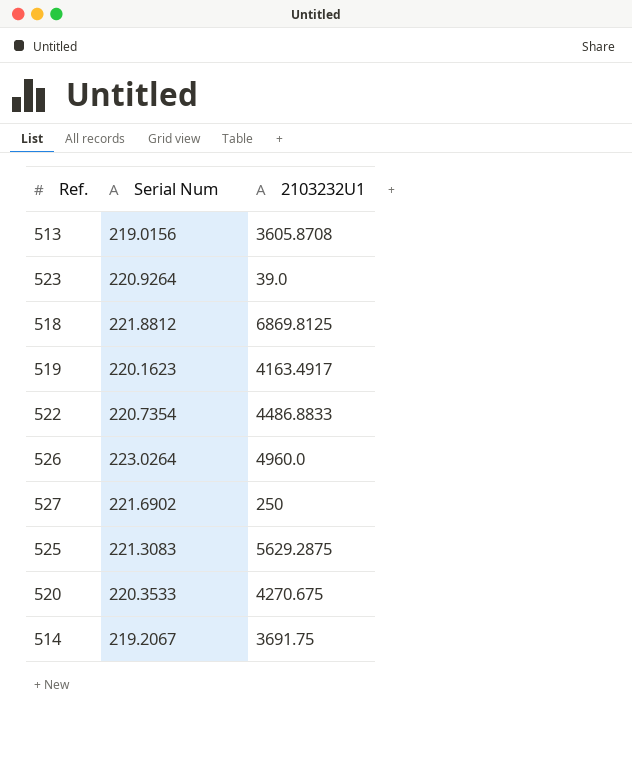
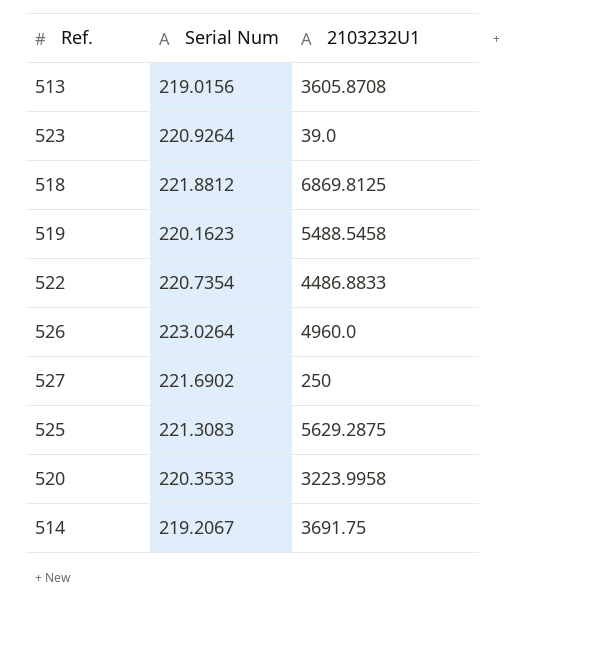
519 | 2103232U1: 4163.4917 -> 5488.5458
520 | 2103232U1: 4270.675 -> 3223.9958

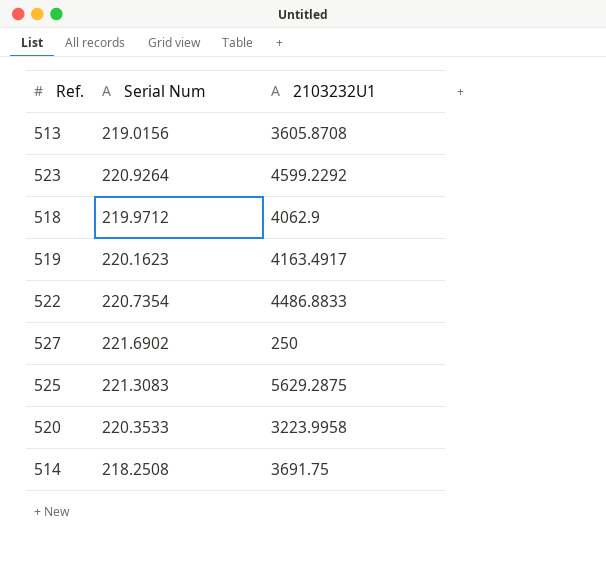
row 526: 223.0264 | 4960.0 -> none
523 | 2103232U1: 39.0 -> 4599.2292
518 | Serial Num: 221.8812 -> 219.9712
518 | 2103232U1: 6869.8125 -> 4062.9
519 | 2103232U1: 5488.5458 -> 4163.4917
514 | Serial Num: 219.2067 -> 218.2508

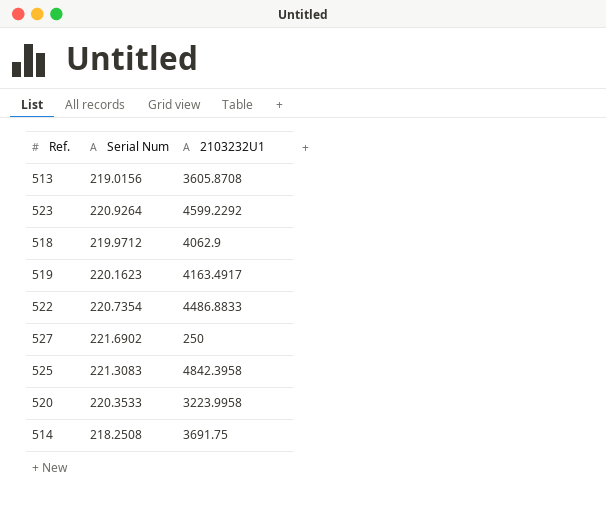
525 | 2103232U1: 5629.2875 -> 4842.3958

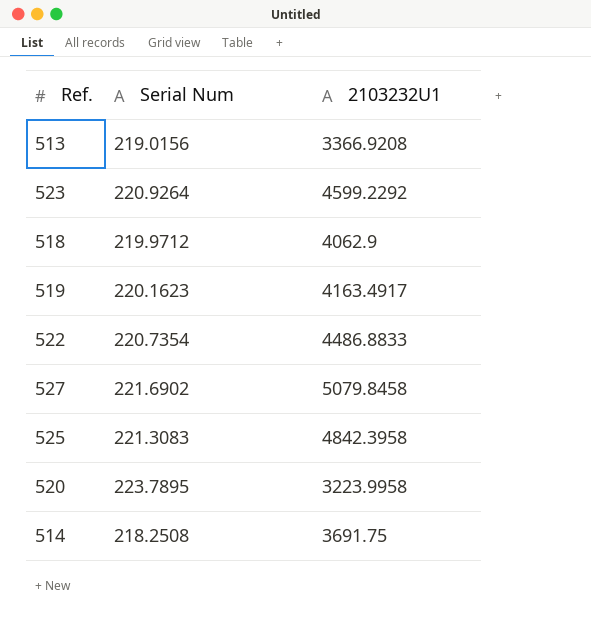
513 | 2103232U1: 3605.8708 -> 3366.9208
527 | 2103232U1: 250 -> 5079.8458
520 | Serial Num: 220.3533 -> 223.7895

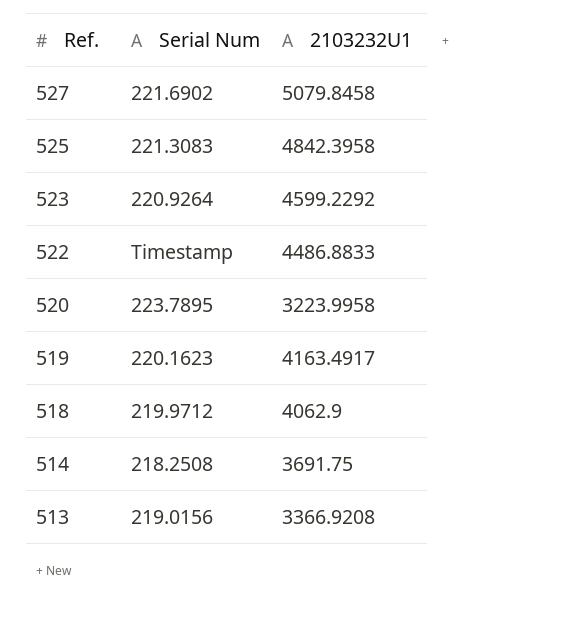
row order: none -> Ref. descending
522 | Serial Num: 220.7354 -> Timestamp

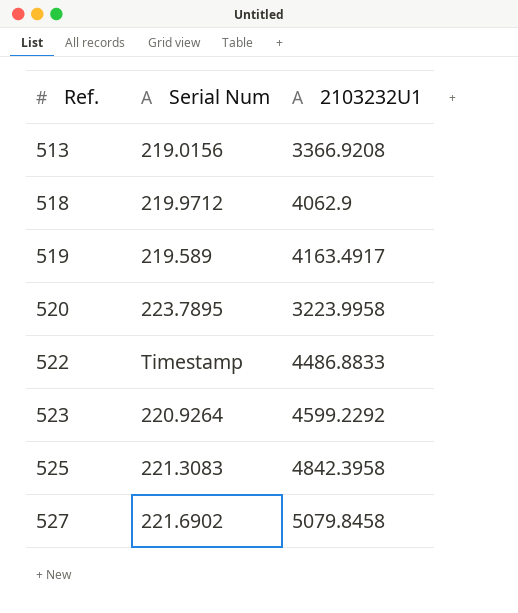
row order: Ref. descending -> Ref. ascending
row 514: 218.2508 | 3691.75 -> none
519 | Serial Num: 220.1623 -> 219.589

